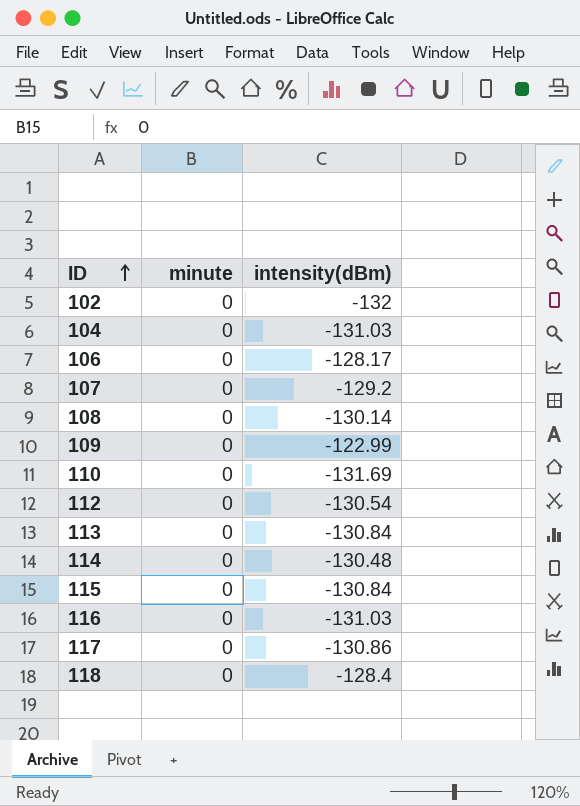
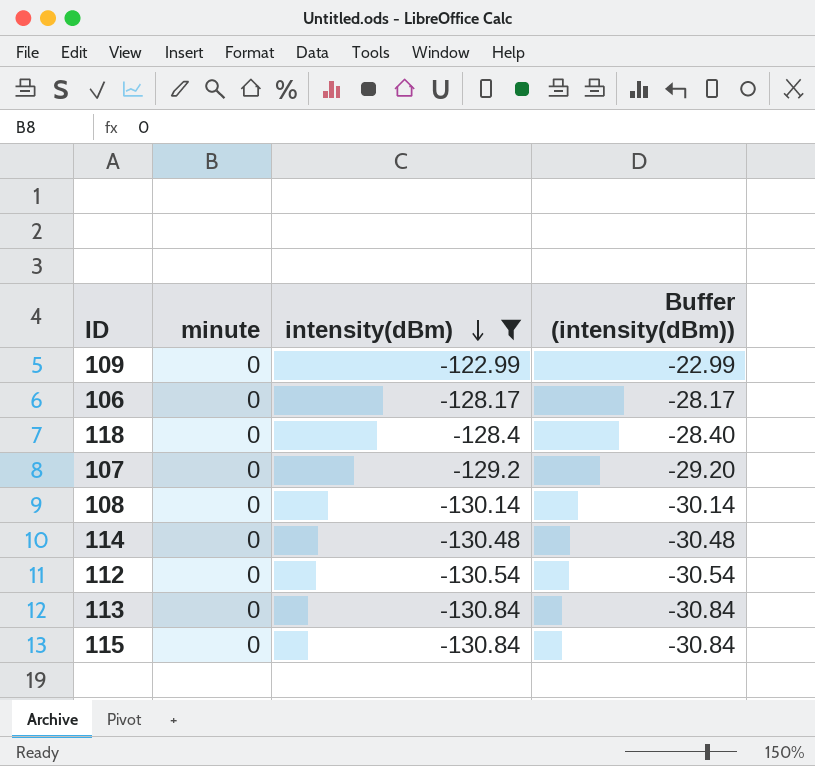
filter: none -> intensity(dBm) >= -130.84
row order: ID ascending -> intensity(dBm) descending
column Buffer (intensity(dBm)) | formula: none -> [intensity(dBm)] + 100

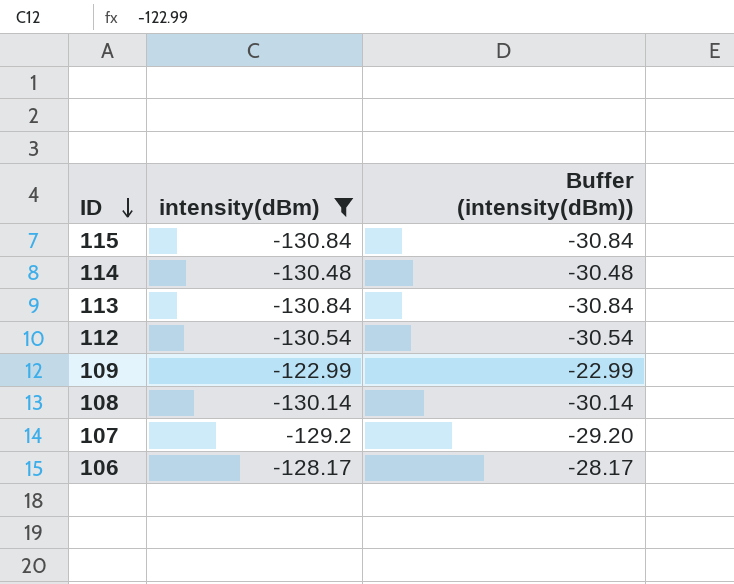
row order: intensity(dBm) descending -> ID descending
column minute | position: 2 -> none
row 118: 0 | -128.4 | -28.40 -> none

